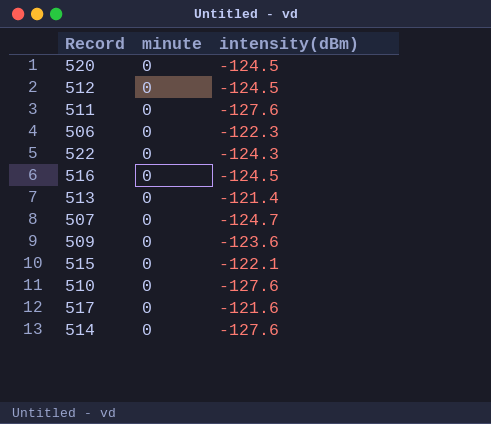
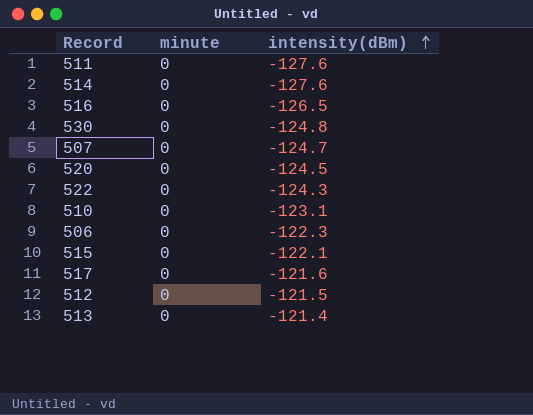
row order: none -> intensity(dBm) ascending
row 509: 0 | -123.6 -> none
516 | intensity(dBm): -124.5 -> -126.5
row 530: none -> 0 | -124.8
510 | intensity(dBm): -127.6 -> -123.1
512 | intensity(dBm): -124.5 -> -121.5

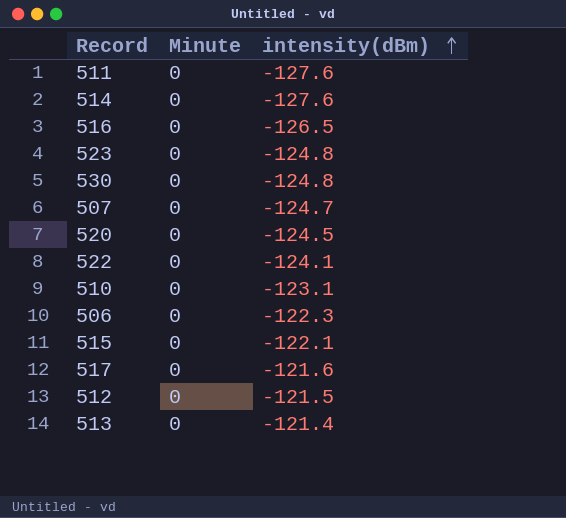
column name: minute -> Minute
row 523: none -> 0 | -124.8
522 | intensity(dBm): -124.3 -> -124.1

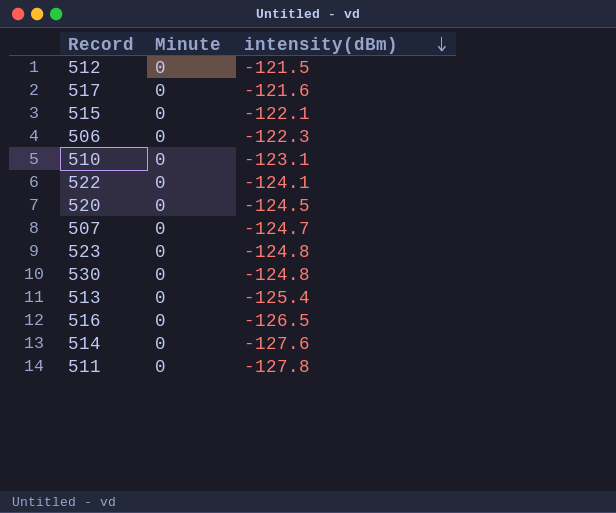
row order: intensity(dBm) ascending -> intensity(dBm) descending
513 | intensity(dBm): -121.4 -> -125.4
511 | intensity(dBm): -127.6 -> -127.8

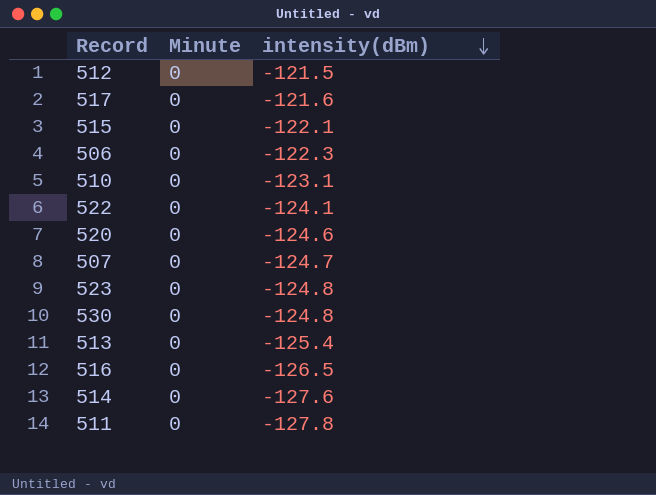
520 | intensity(dBm): -124.5 -> -124.6

